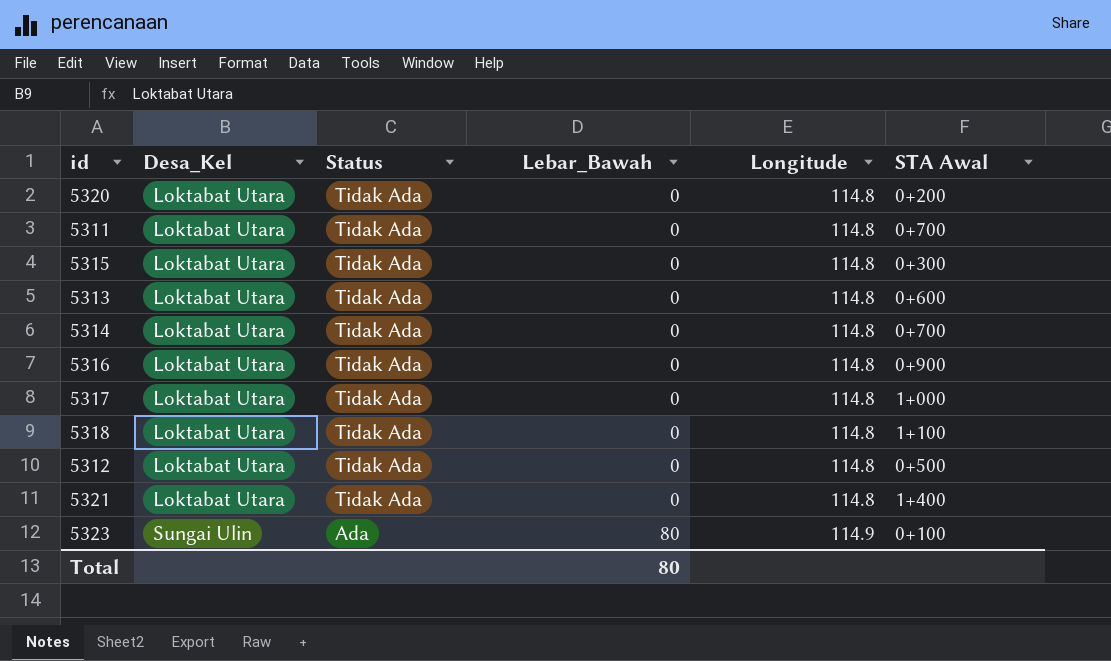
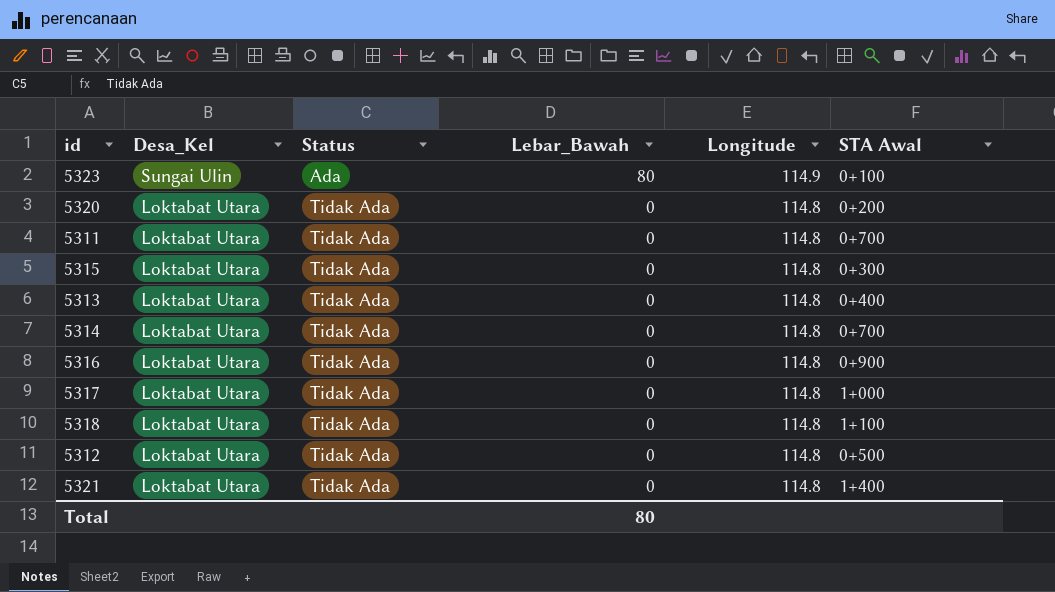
row order: Desa_Kel ascending -> Desa_Kel descending
5313 | STA Awal: 0+600 -> 0+400

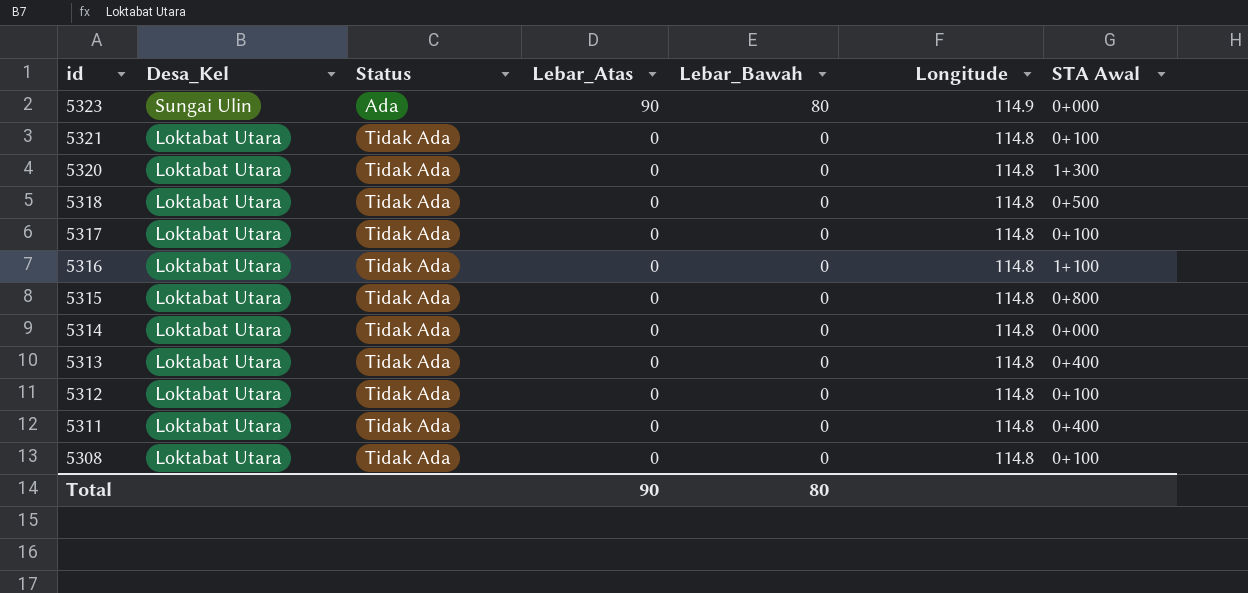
row order: Desa_Kel descending -> id descending
column Lebar_Atas | position: none -> 4
5323 | STA Awal: 0+100 -> 0+000
5321 | STA Awal: 1+400 -> 0+100
5320 | STA Awal: 0+200 -> 1+300
5318 | STA Awal: 1+100 -> 0+500
5317 | STA Awal: 1+000 -> 0+100
5316 | STA Awal: 0+900 -> 1+100
5315 | STA Awal: 0+300 -> 0+800
5314 | STA Awal: 0+700 -> 0+000
5312 | STA Awal: 0+500 -> 0+100
5311 | STA Awal: 0+700 -> 0+400
row 5308: none -> Loktabat Utara | Tidak Ada | 0 | 0 | 114.8 | 0+100

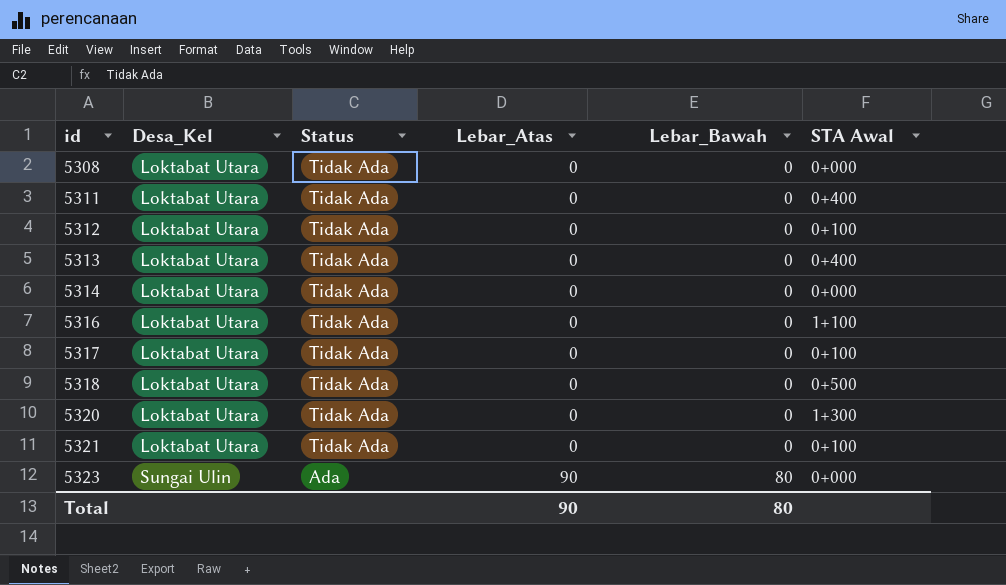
row order: id descending -> id ascending
column Longitude | position: 6 -> none
row 5315: Loktabat Utara | Tidak Ada | 0 | 0 | 114.8 | 0+800 -> none
5308 | STA Awal: 0+100 -> 0+000

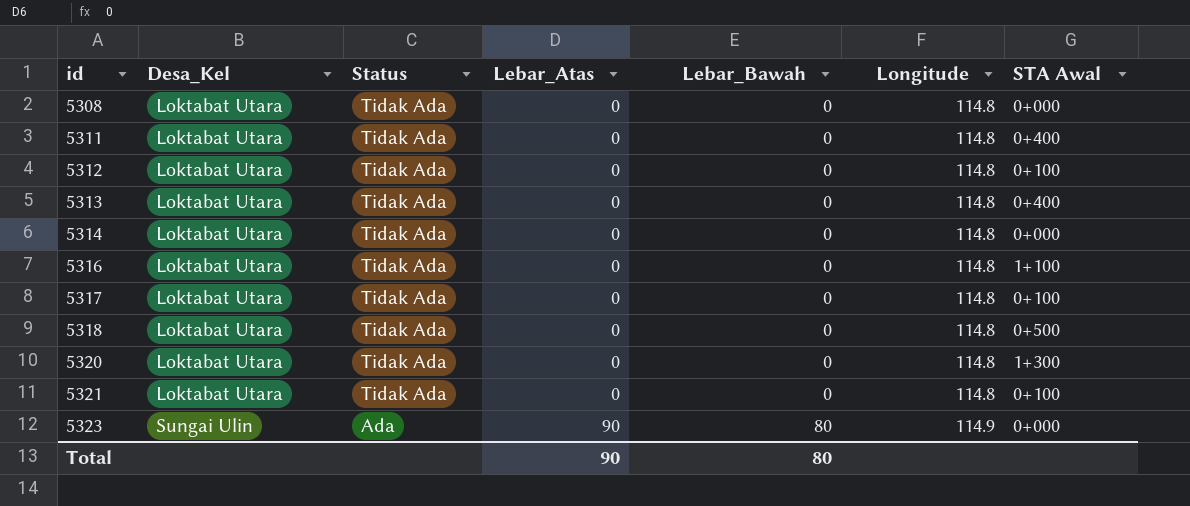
column Longitude | position: none -> 6

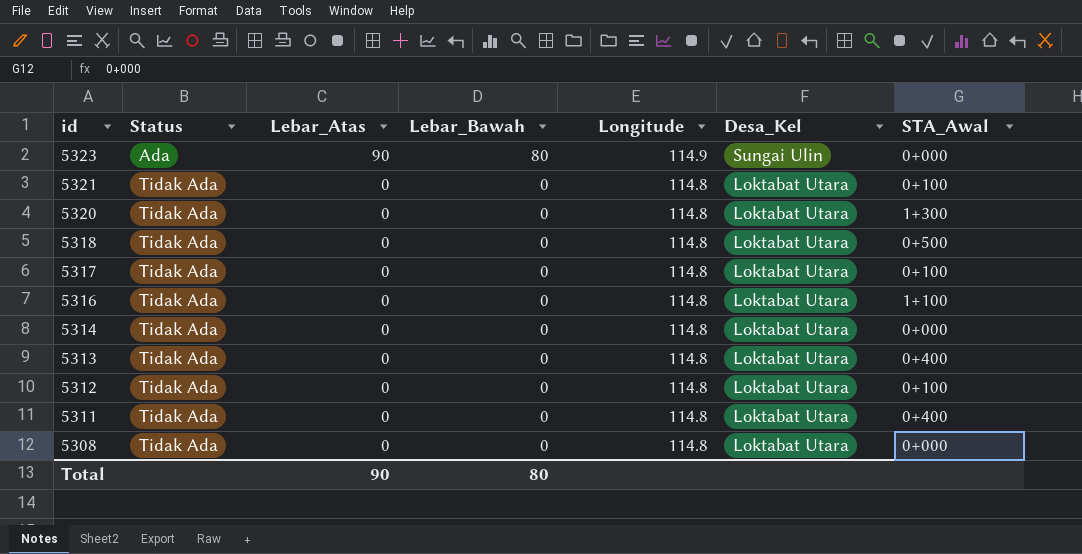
row order: id ascending -> id descending
column Desa_Kel | position: 2 -> 6
column name: STA Awal -> STA_Awal

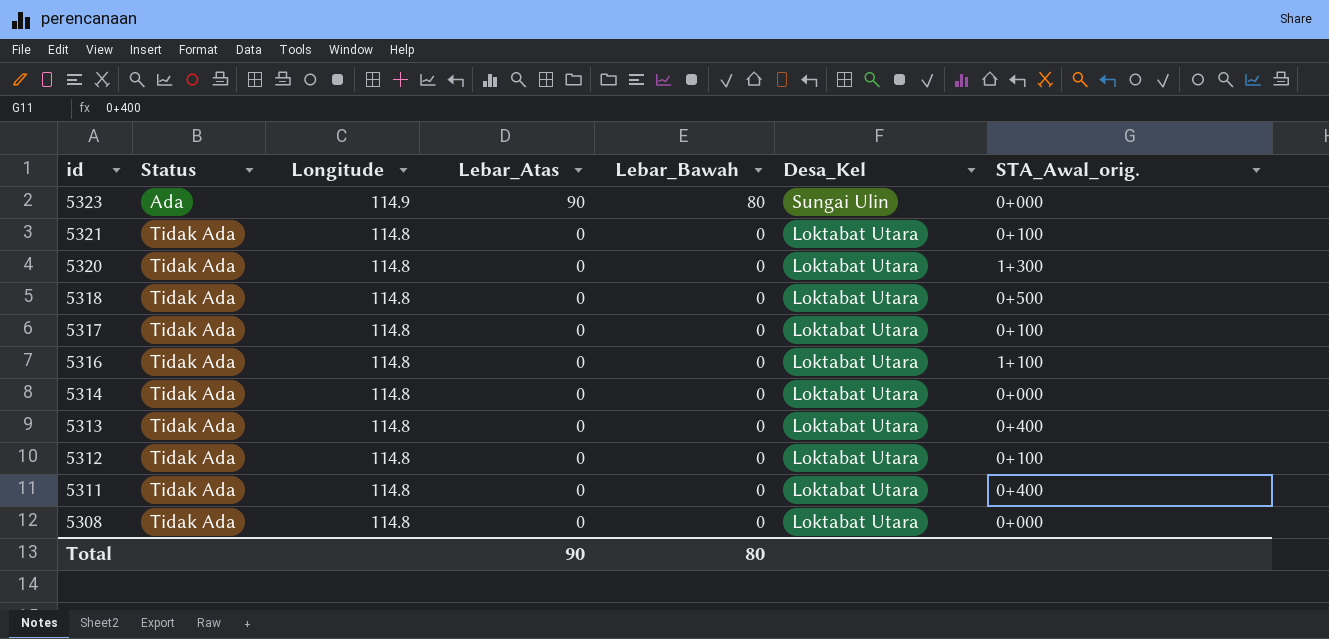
column Longitude | position: 5 -> 3
column name: STA_Awal -> STA_Awal_orig.

